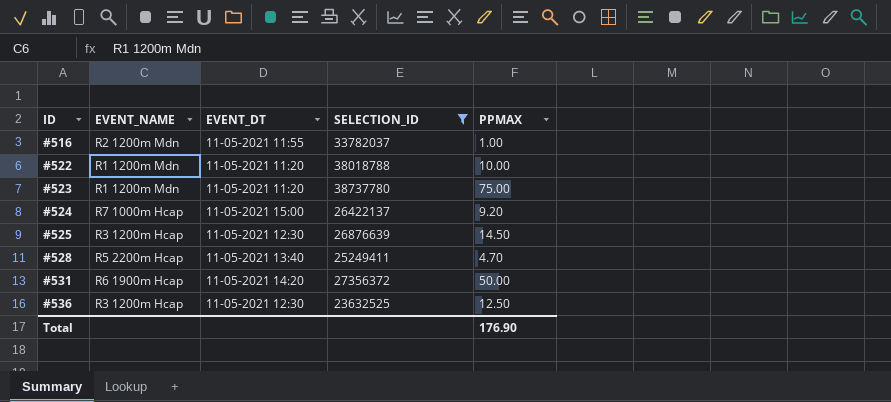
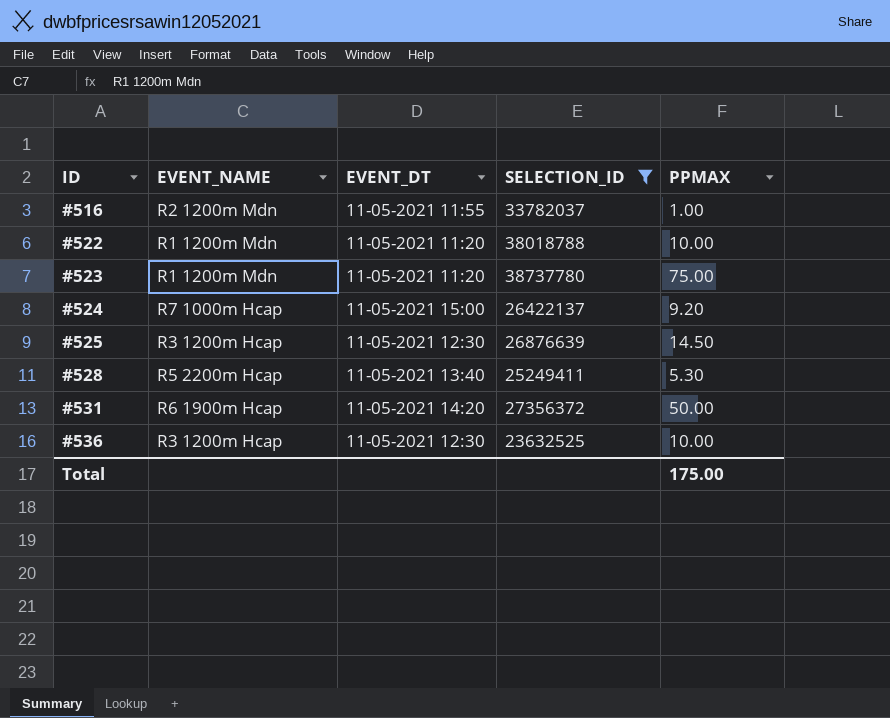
#528 | PPMAX: 4.70 -> 5.30
#536 | PPMAX: 12.50 -> 10.00
Total | PPMAX: 176.90 -> 175.00

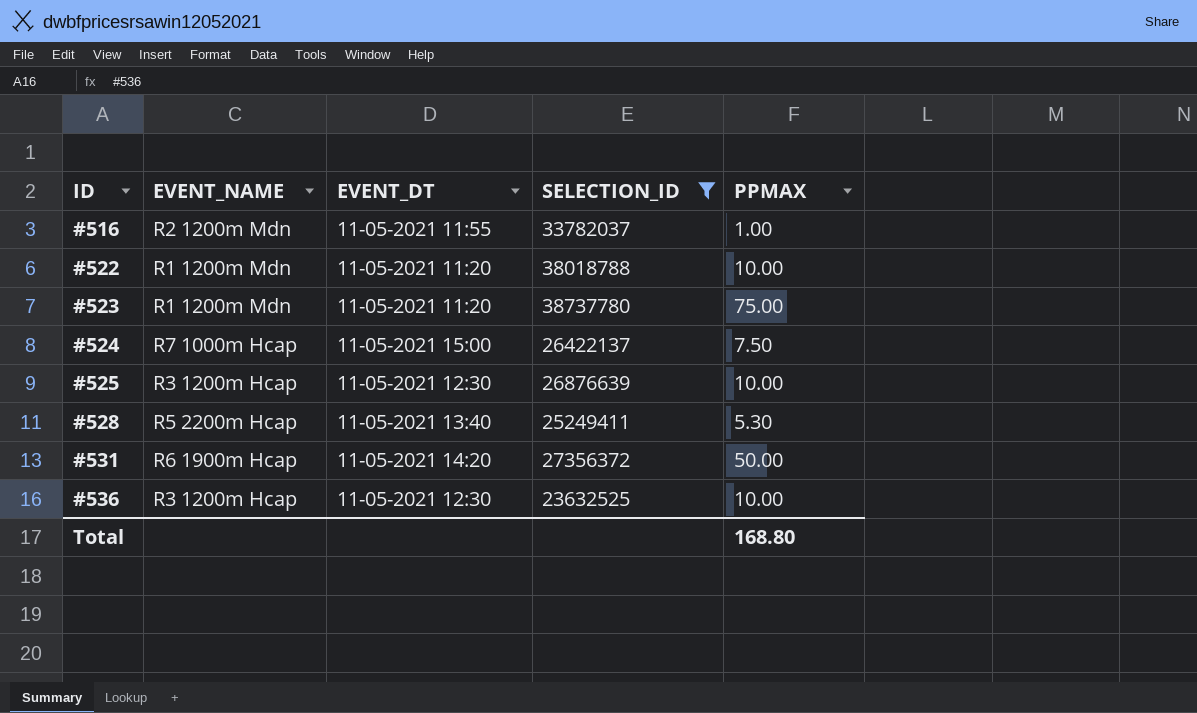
#524 | PPMAX: 9.20 -> 7.50
#525 | PPMAX: 14.50 -> 10.00
Total | PPMAX: 175.00 -> 168.80

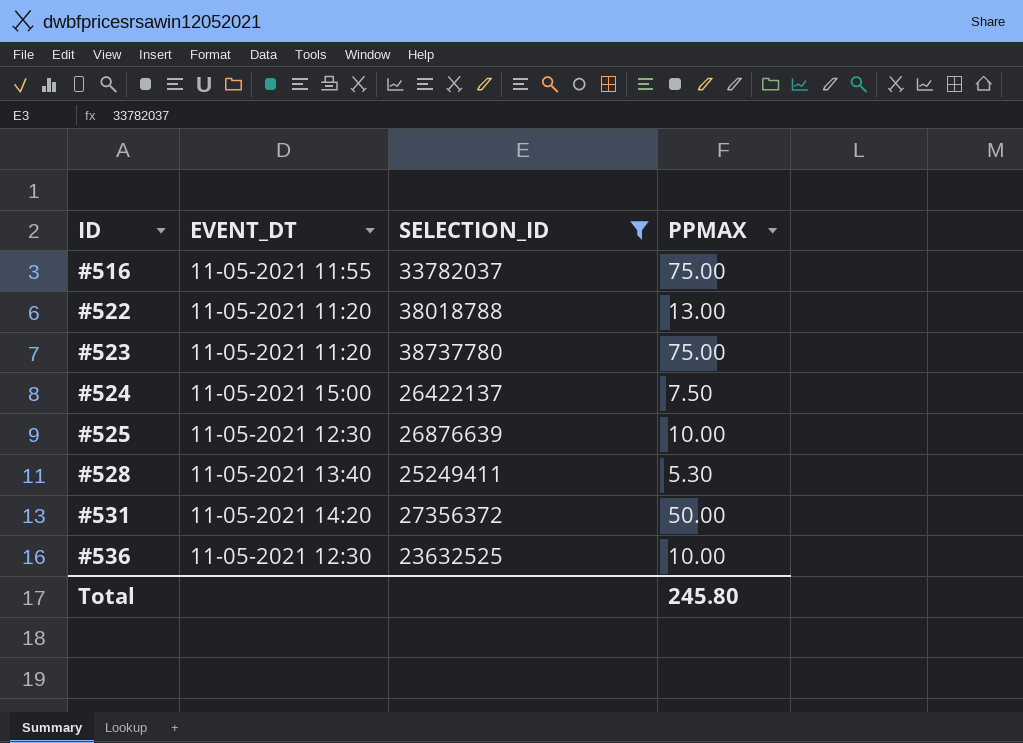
column EVENT_NAME | position: 2 -> none
#516 | PPMAX: 1.00 -> 75.00
#522 | PPMAX: 10.00 -> 13.00
Total | PPMAX: 168.80 -> 245.80

